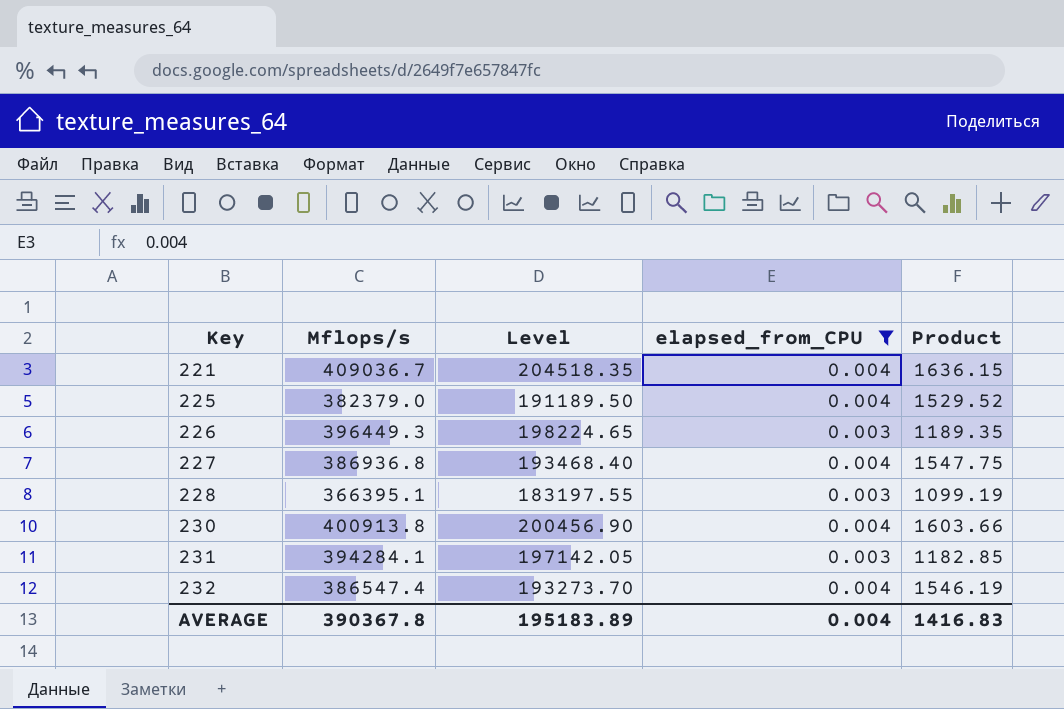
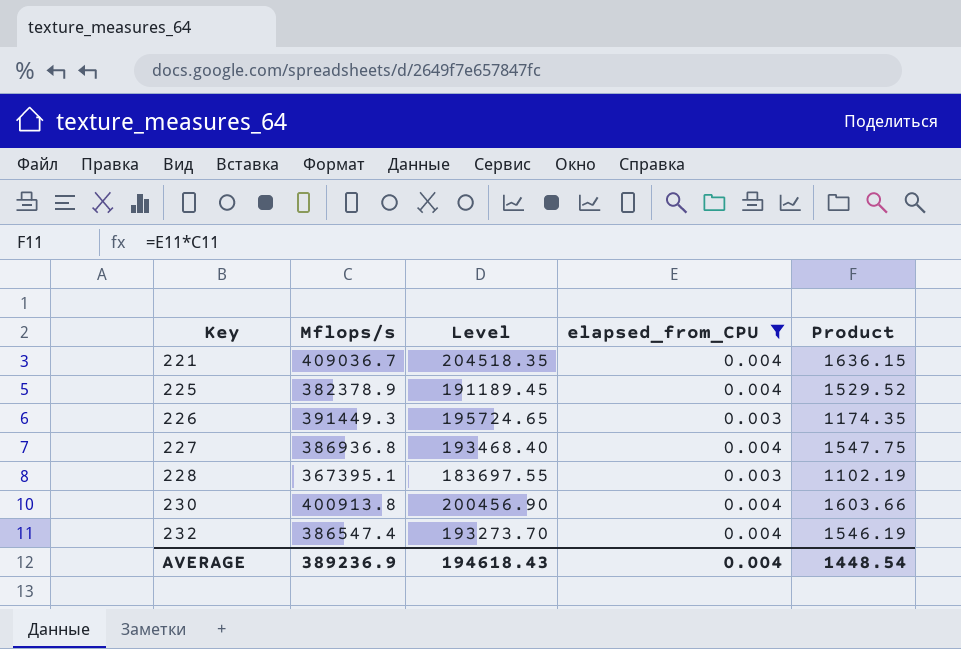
row 231: 394284.1 | 197142.05 | 0.003 | 1182.85 -> none
225 | Mflops/s: 382379.0 -> 382378.9
225 | Level: 191189.50 -> 191189.45
226 | Mflops/s: 396449.3 -> 391449.3
226 | Level: 198224.65 -> 195724.65
226 | Product: 1189.35 -> 1174.35
228 | Mflops/s: 366395.1 -> 367395.1
228 | Level: 183197.55 -> 183697.55
228 | Product: 1099.19 -> 1102.19
AVERAGE | Mflops/s: 390367.8 -> 389236.9
AVERAGE | Level: 195183.89 -> 194618.43
AVERAGE | Product: 1416.83 -> 1448.54

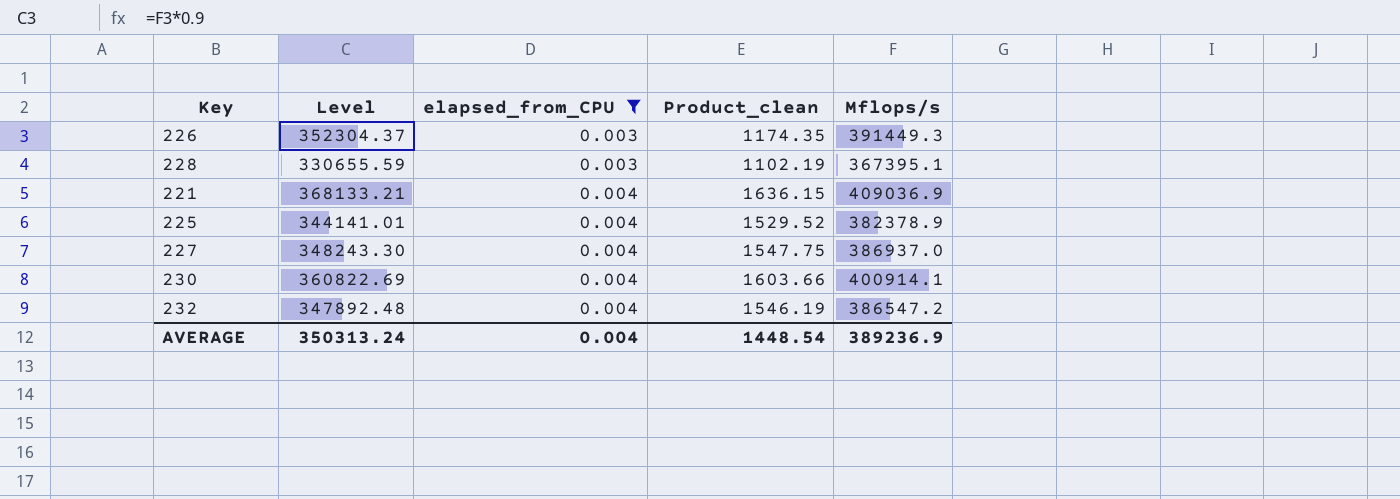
row order: Key ascending -> elapsed_from_CPU ascending
column Level | formula: [Mflops/s] * 0.5 -> [Mflops/s] * 0.9
column name: Product -> Product_clean
column Mflops/s | position: 2 -> 5
221 | Mflops/s: 409036.7 -> 409036.9
227 | Mflops/s: 386936.8 -> 386937.0
230 | Mflops/s: 400913.8 -> 400914.1
232 | Mflops/s: 386547.4 -> 386547.2
AVERAGE | Level: 194618.43 -> 350313.24

